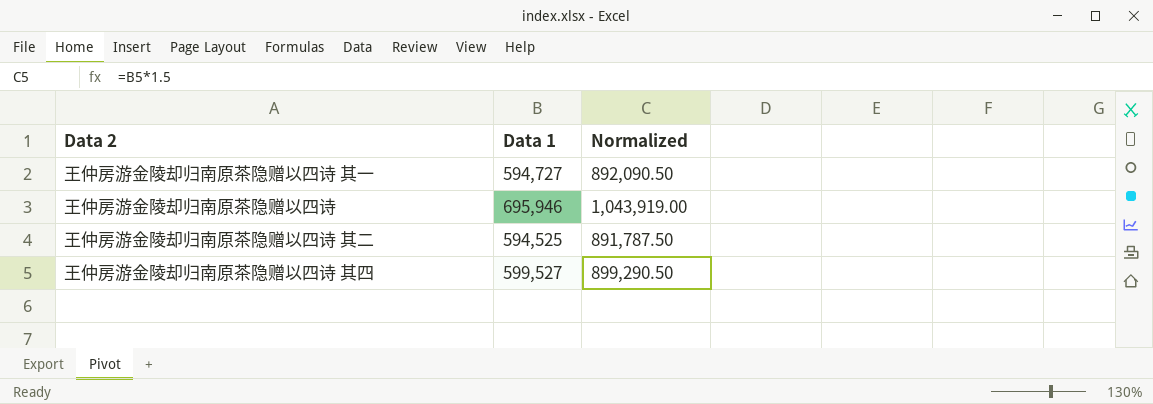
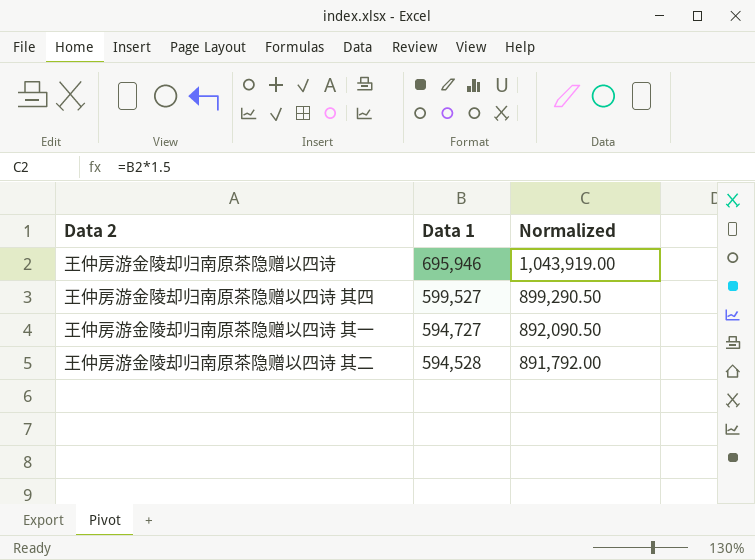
row order: none -> Data 1 descending
王仲房游金陵却归南原茶隐赠以四诗 其二 | Data 1: 594,525 -> 594,528
王仲房游金陵却归南原茶隐赠以四诗 其二 | Normalized: 891,787.50 -> 891,792.00

